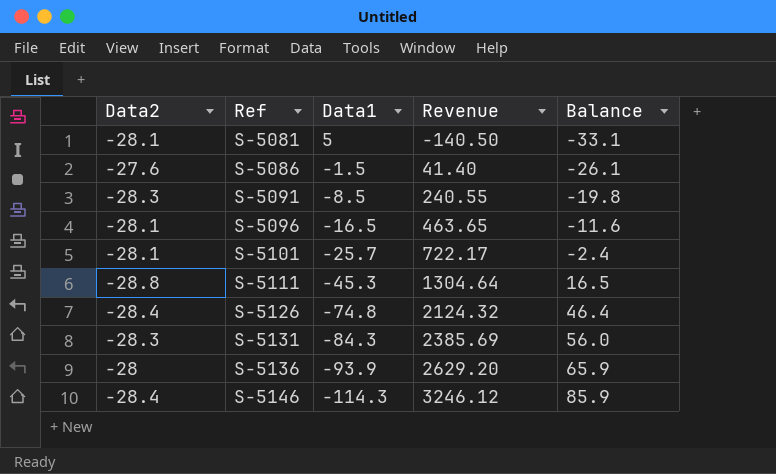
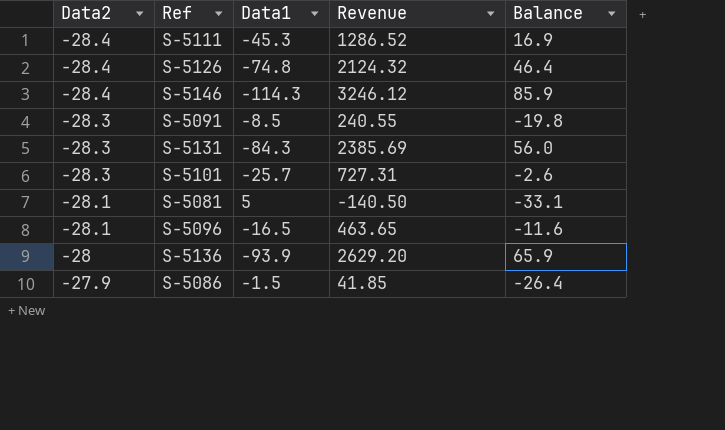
row order: Ref ascending -> Data2 ascending
S-5111 | Data2: -28.8 -> -28.4
S-5111 | Revenue: 1304.64 -> 1286.52
S-5111 | Balance: 16.5 -> 16.9
S-5101 | Data2: -28.1 -> -28.3
S-5101 | Revenue: 722.17 -> 727.31
S-5101 | Balance: -2.4 -> -2.6
S-5086 | Data2: -27.6 -> -27.9
S-5086 | Revenue: 41.40 -> 41.85
S-5086 | Balance: -26.1 -> -26.4

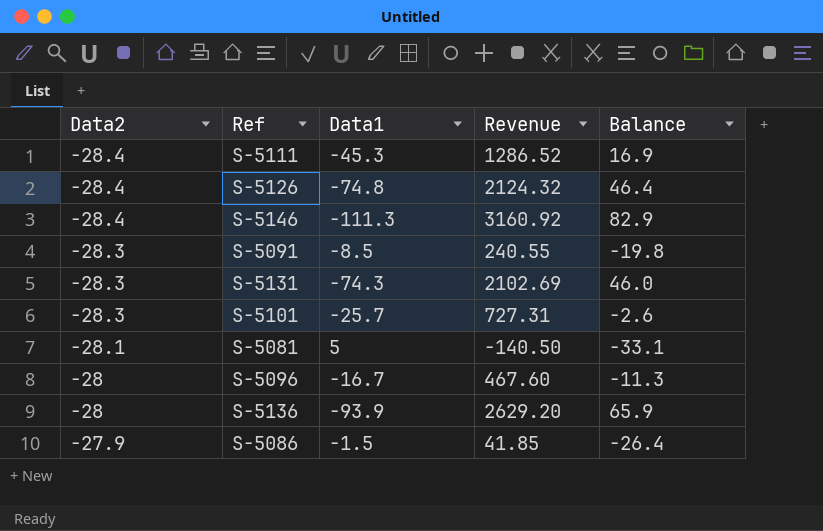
S-5146 | Data1: -114.3 -> -111.3
S-5146 | Revenue: 3246.12 -> 3160.92
S-5146 | Balance: 85.9 -> 82.9
S-5131 | Data1: -84.3 -> -74.3
S-5131 | Revenue: 2385.69 -> 2102.69
S-5131 | Balance: 56.0 -> 46.0
S-5096 | Data2: -28.1 -> -28
S-5096 | Data1: -16.5 -> -16.7
S-5096 | Revenue: 463.65 -> 467.60
S-5096 | Balance: -11.6 -> -11.3

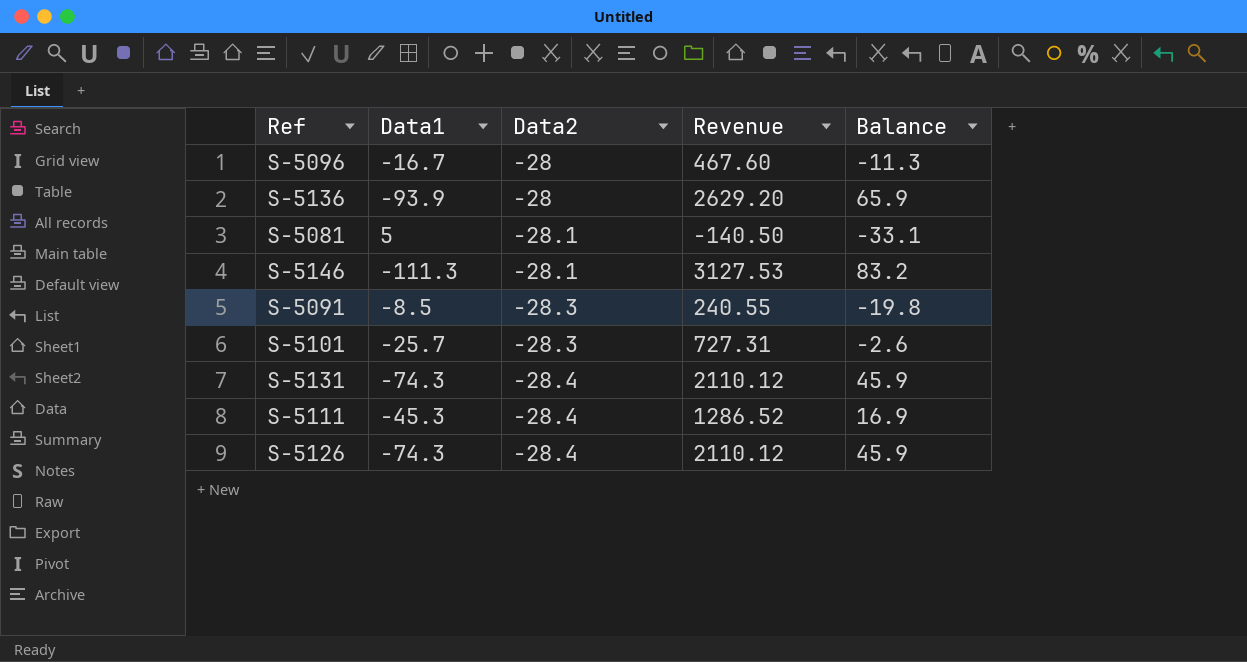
row order: Data2 ascending -> Data2 descending
column Data2 | position: 1 -> 3
row S-5086: -27.9 | -1.5 | 41.85 | -26.4 -> none
S-5146 | Data2: -28.4 -> -28.1
S-5146 | Revenue: 3160.92 -> 3127.53
S-5146 | Balance: 82.9 -> 83.2
S-5131 | Data2: -28.3 -> -28.4
S-5131 | Revenue: 2102.69 -> 2110.12
S-5131 | Balance: 46.0 -> 45.9
S-5126 | Data1: -74.8 -> -74.3
S-5126 | Revenue: 2124.32 -> 2110.12
S-5126 | Balance: 46.4 -> 45.9

